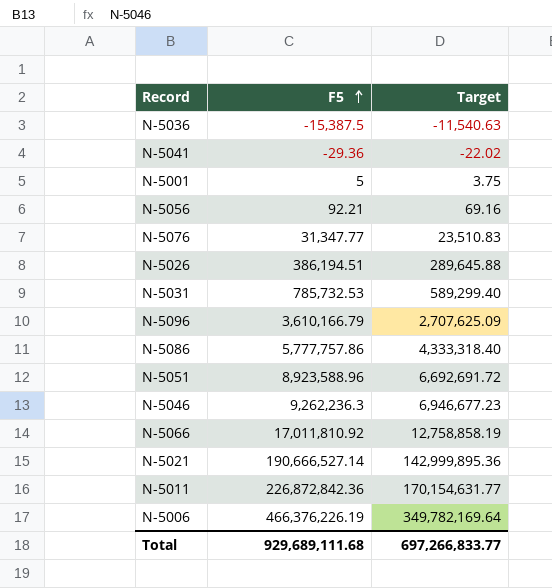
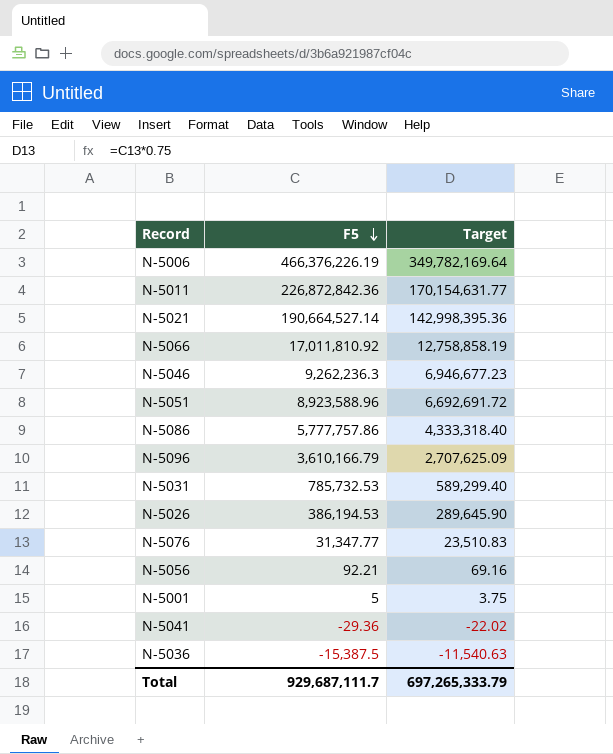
row order: F5 ascending -> F5 descending
N-5021 | F5: 190,666,527.14 -> 190,664,527.14
N-5021 | Target: 142,999,895.36 -> 142,998,395.36
N-5026 | F5: 386,194.51 -> 386,194.53
N-5026 | Target: 289,645.88 -> 289,645.90
Total | F5: 929,689,111.68 -> 929,687,111.7
Total | Target: 697,266,833.77 -> 697,265,333.79

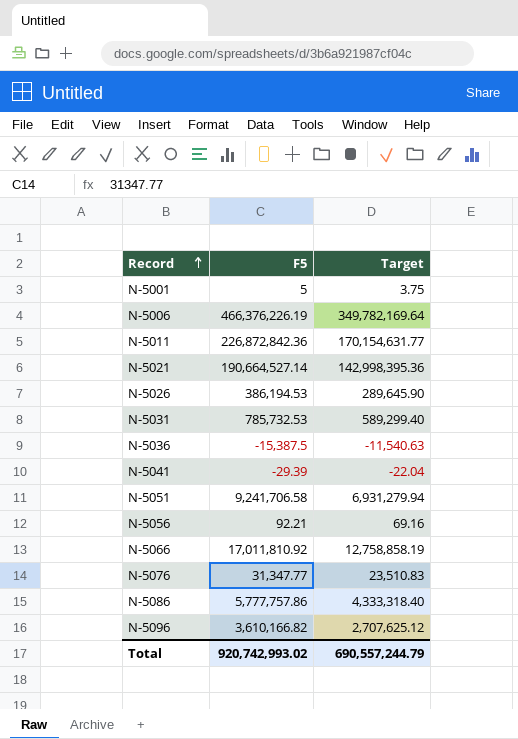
row order: F5 descending -> Record ascending
row N-5046: 9,262,236.3 | 6,946,677.23 -> none
N-5041 | F5: -29.36 -> -29.39
N-5041 | Target: -22.02 -> -22.04
N-5051 | F5: 8,923,588.96 -> 9,241,706.58
N-5051 | Target: 6,692,691.72 -> 6,931,279.94
N-5096 | F5: 3,610,166.79 -> 3,610,166.82
N-5096 | Target: 2,707,625.09 -> 2,707,625.12
Total | F5: 929,687,111.7 -> 920,742,993.02
Total | Target: 697,265,333.79 -> 690,557,244.79

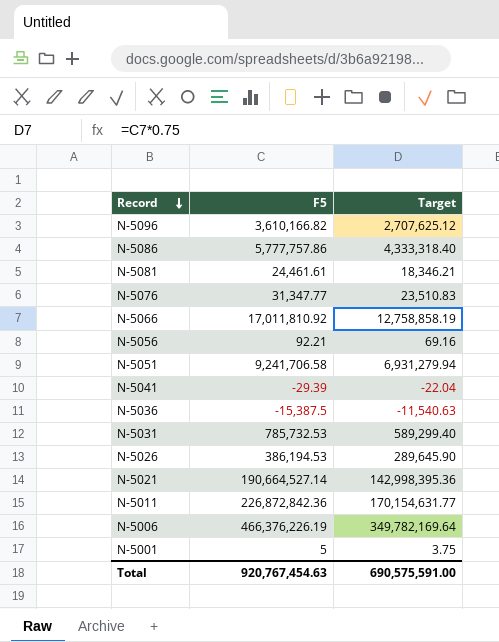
row order: Record ascending -> Record descending
row N-5081: none -> 24,461.61 | 18,346.21
Total | F5: 920,742,993.02 -> 920,767,454.63
Total | Target: 690,557,244.79 -> 690,575,591.00

